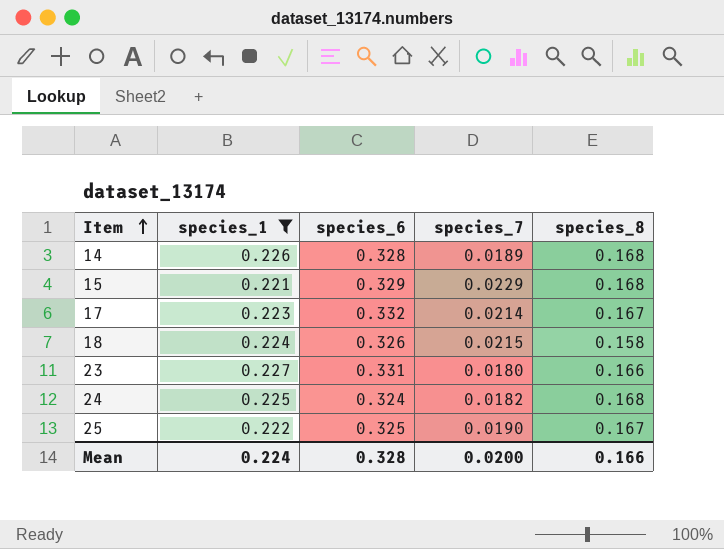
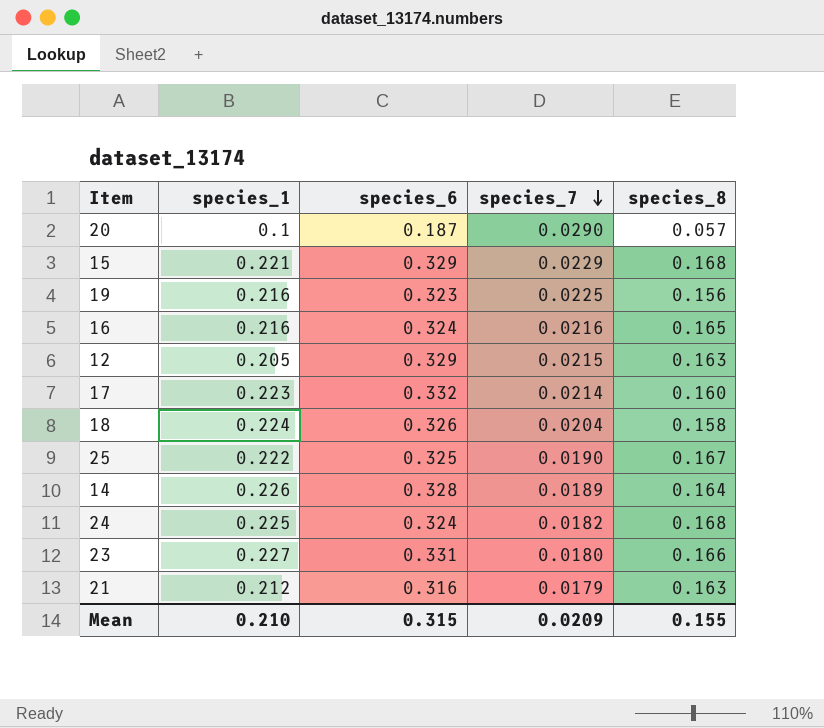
filter: species_1 >= 0.221 -> none
row order: Item ascending -> species_7 descending
17 | species_8: 0.167 -> 0.160
18 | species_7: 0.0215 -> 0.0204
14 | species_8: 0.168 -> 0.164
Mean | species_1: 0.224 -> 0.210
Mean | species_6: 0.328 -> 0.315
Mean | species_7: 0.0200 -> 0.0209
Mean | species_8: 0.166 -> 0.155

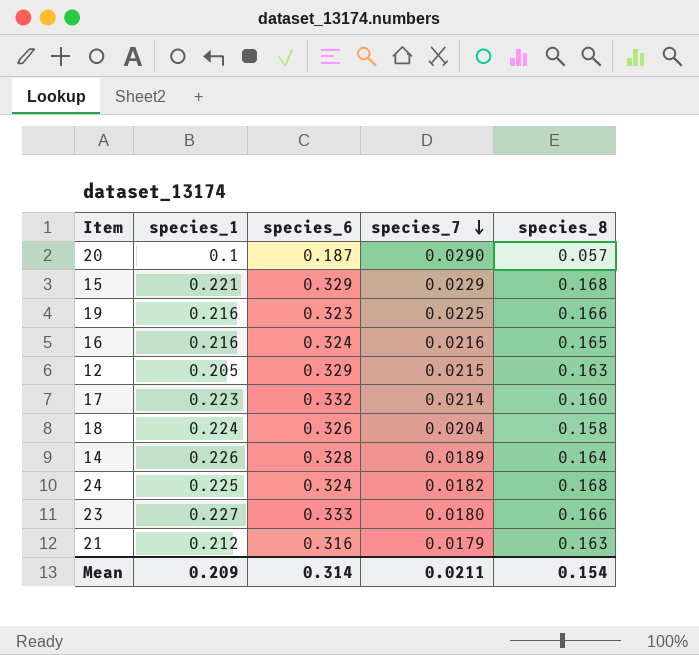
row 25: 0.222 | 0.325 | 0.0190 | 0.167 -> none
19 | species_8: 0.156 -> 0.166
23 | species_6: 0.331 -> 0.333
Mean | species_1: 0.210 -> 0.209
Mean | species_6: 0.315 -> 0.314
Mean | species_7: 0.0209 -> 0.0211
Mean | species_8: 0.155 -> 0.154

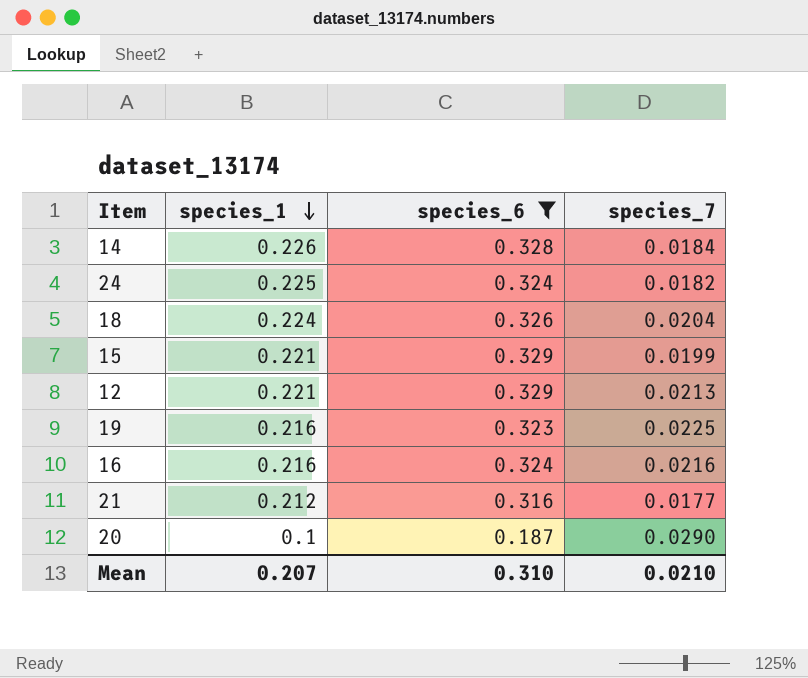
filter: none -> species_6 <= 0.329
row order: species_7 descending -> species_1 descending
column species_8 | position: 5 -> none
14 | species_7: 0.0189 -> 0.0184
15 | species_7: 0.0229 -> 0.0199
12 | species_1: 0.205 -> 0.221
12 | species_7: 0.0215 -> 0.0213
21 | species_7: 0.0179 -> 0.0177
Mean | species_1: 0.209 -> 0.207
Mean | species_6: 0.314 -> 0.310
Mean | species_7: 0.0211 -> 0.0210

